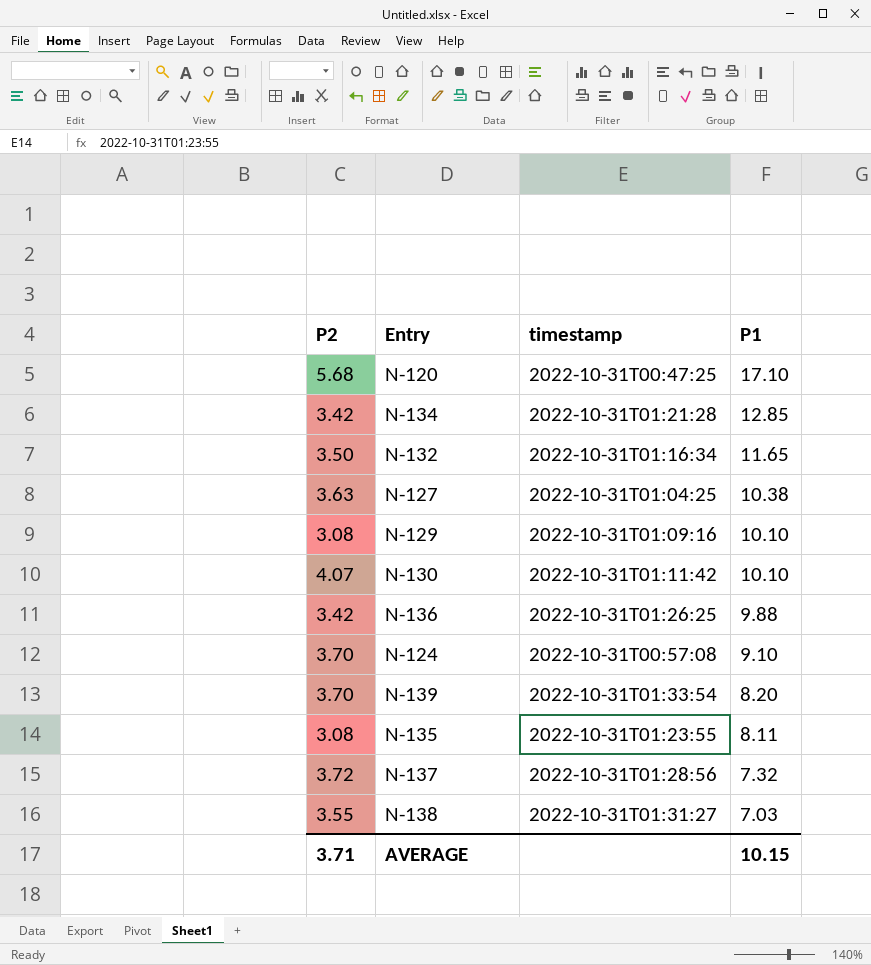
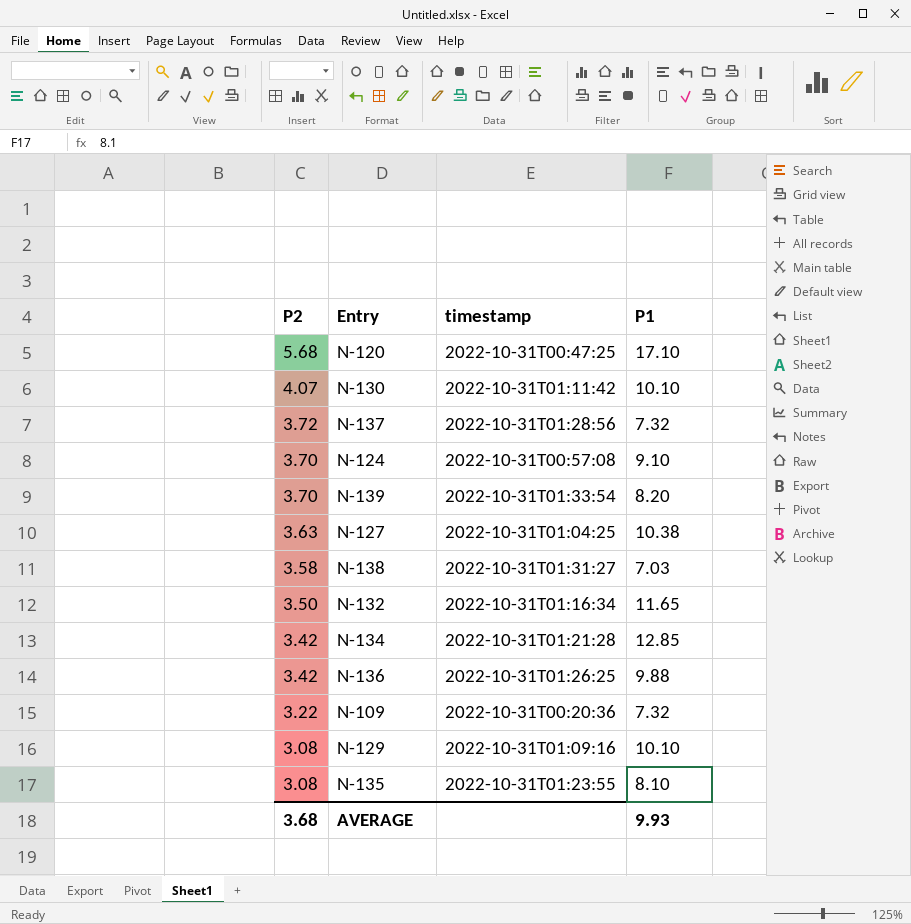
row order: P1 descending -> P2 descending
N-138 | P2: 3.55 -> 3.58
row N-109: none -> 3.22 | 2022-10-31T00:20:36 | 7.32
N-135 | P1: 8.11 -> 8.10
AVERAGE | P2: 3.71 -> 3.68
AVERAGE | P1: 10.15 -> 9.93

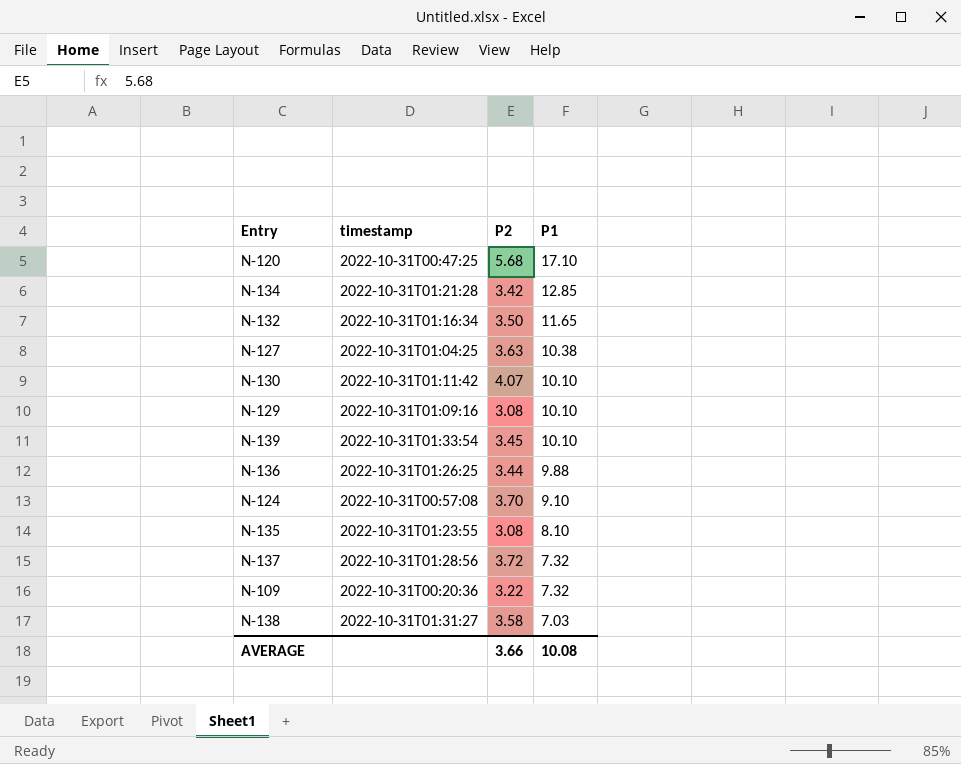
row order: P2 descending -> P1 descending
column P2 | position: 1 -> 3
N-139 | P2: 3.70 -> 3.45
N-139 | P1: 8.20 -> 10.10
N-136 | P2: 3.42 -> 3.44
AVERAGE | P2: 3.68 -> 3.66
AVERAGE | P1: 9.93 -> 10.08

